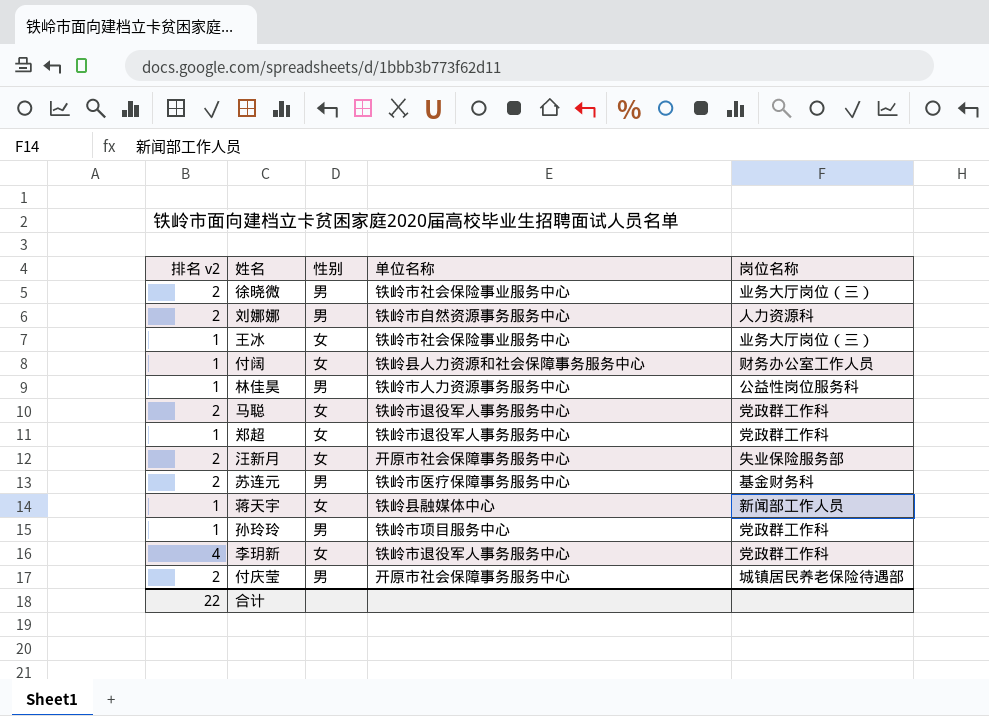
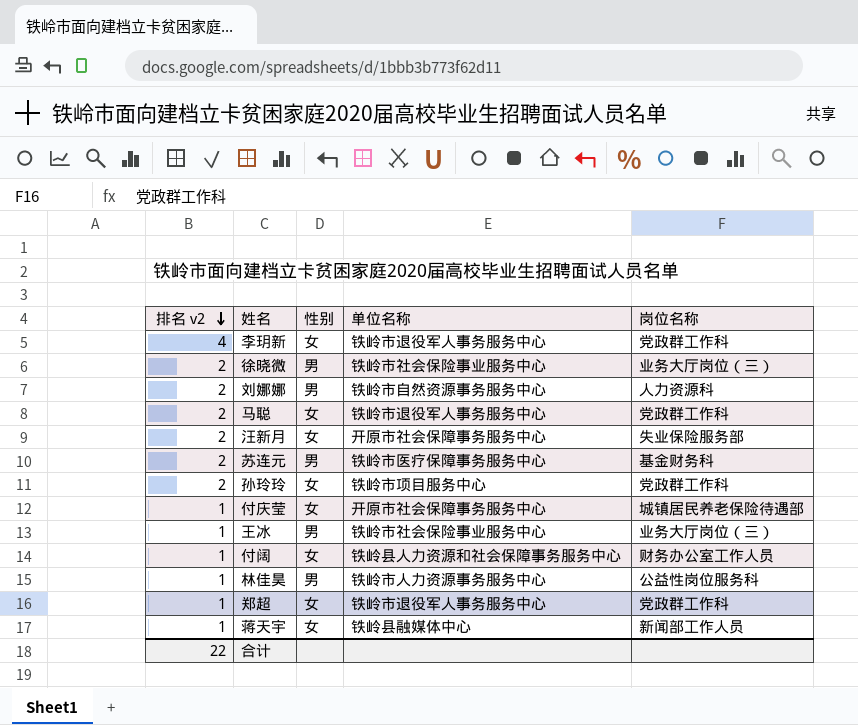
row order: none -> 排名 v2 descending
孙玲玲 | 排名 v2: 1 -> 2
孙玲玲 | 性别: 男 -> 女
付庆莹 | 排名 v2: 2 -> 1
付庆莹 | 性别: 男 -> 女
王冰 | 性别: 女 -> 男

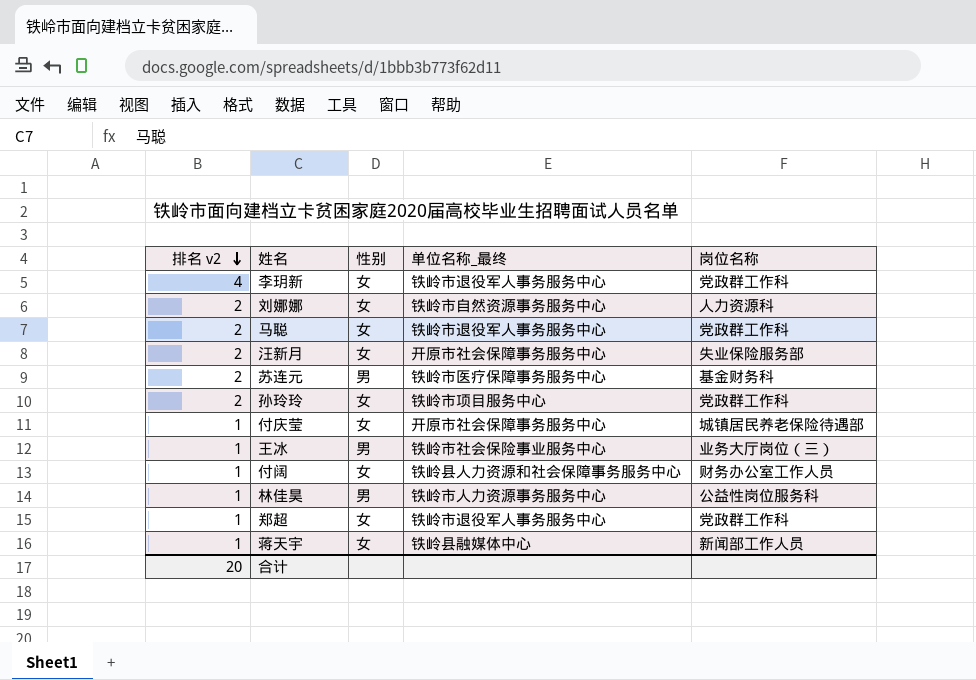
column name: 单位名称 -> 单位名称_最终
row 徐晓微: 2 | 男 | 铁岭市社会保险事业服务中心 | 业务大厅岗位（三） -> none
刘娜娜 | 性别: 男 -> 女
合计 | 排名 v2: 22 -> 20

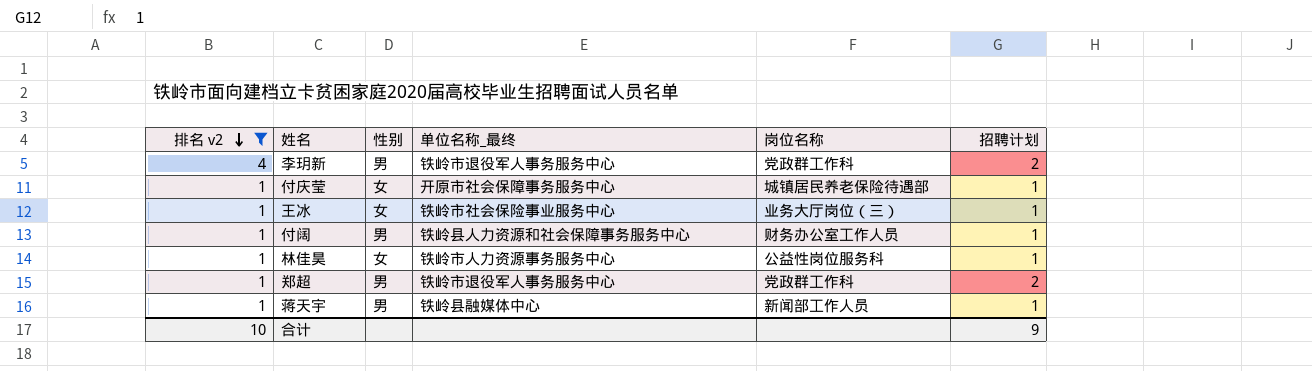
filter: none -> 排名 v2 != 2
column 招聘计划 | position: none -> 6
李玥新 | 性别: 女 -> 男
王冰 | 性别: 男 -> 女
付阔 | 性别: 女 -> 男
林佳昊 | 性别: 男 -> 女
郑超 | 性别: 女 -> 男
蒋天宇 | 性别: 女 -> 男
合计 | 排名 v2: 20 -> 10

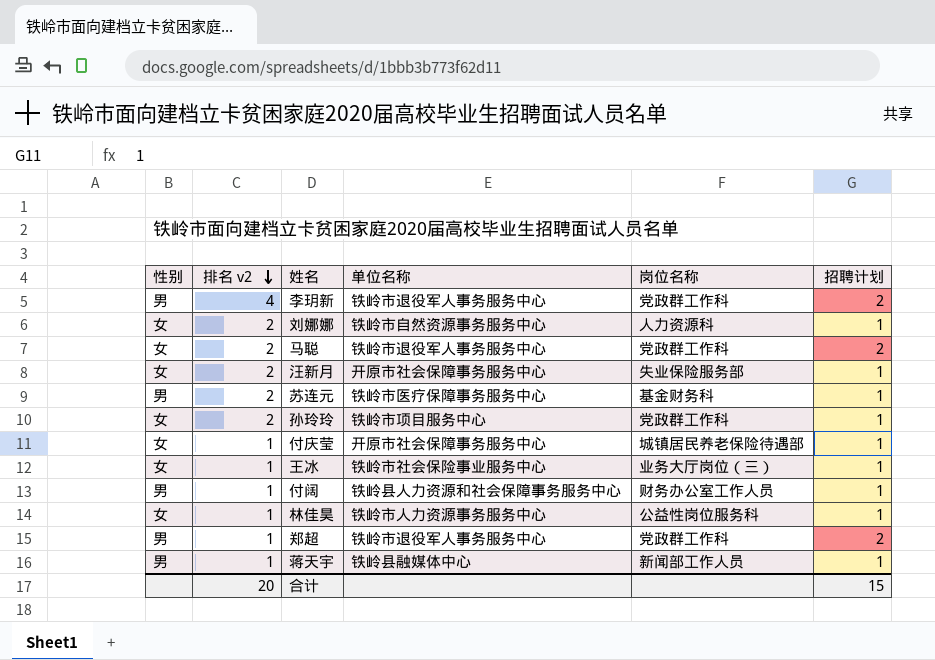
filter: 排名 v2 != 2 -> none
column 性别 | position: 3 -> 1
column name: 单位名称_最终 -> 单位名称
合计 | 排名 v2: 10 -> 20
合计 | 招聘计划: 9 -> 15

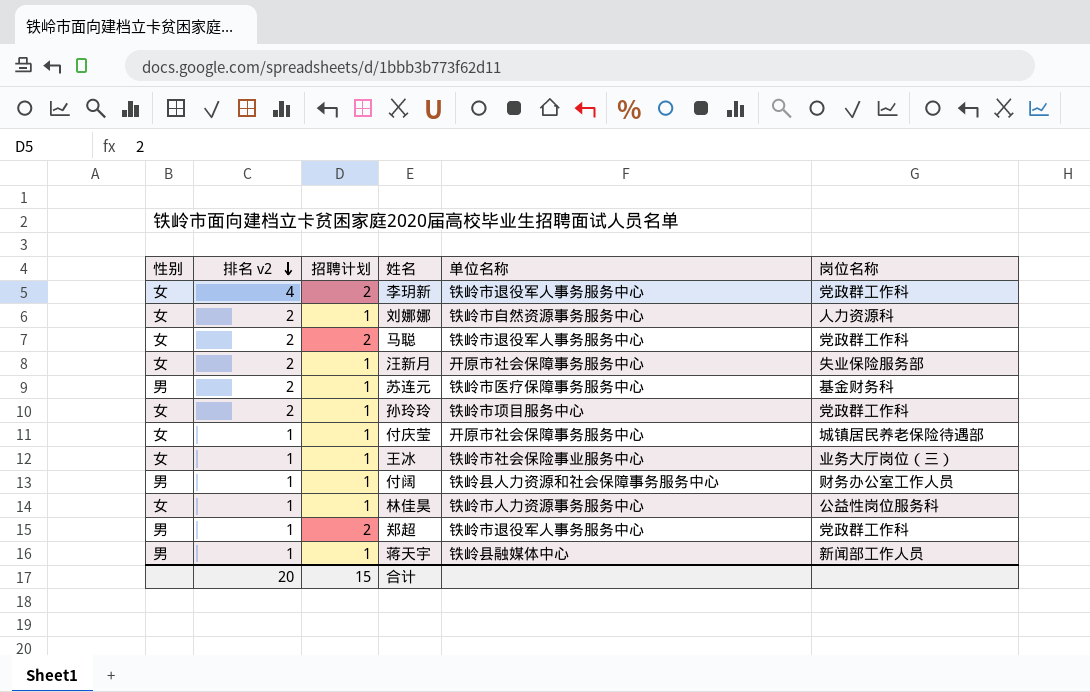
column 招聘计划 | position: 6 -> 3
李玥新 | 性别: 男 -> 女

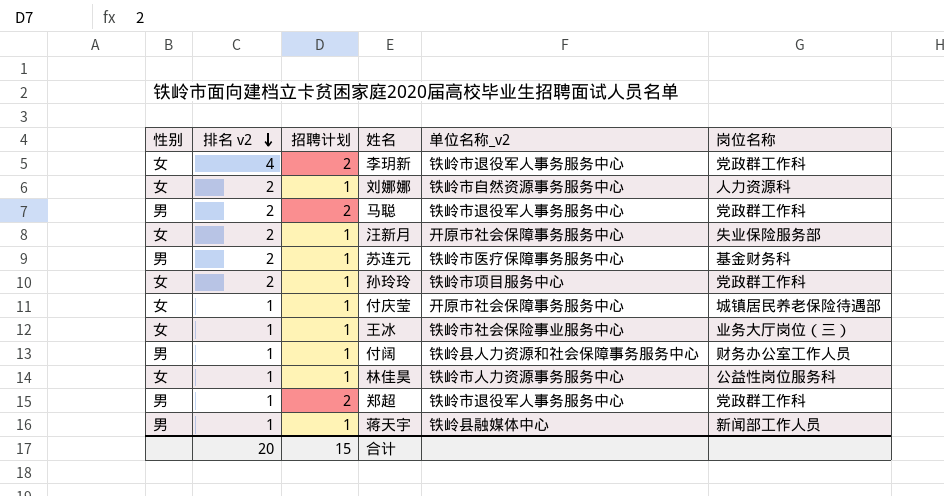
column name: 单位名称 -> 单位名称_v2
马聪 | 性别: 女 -> 男

